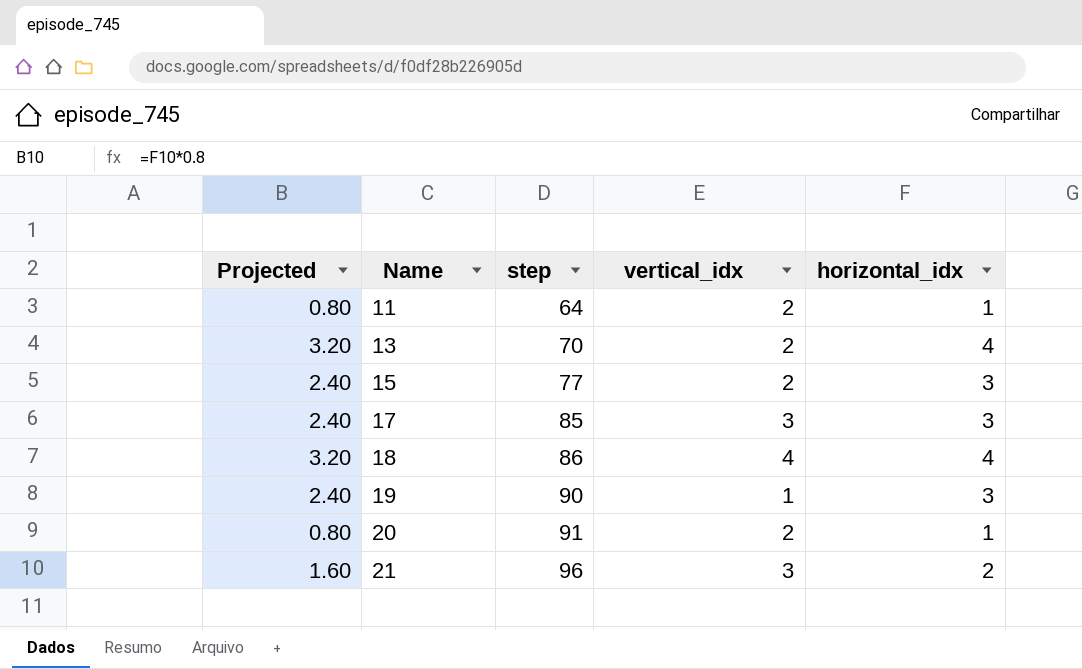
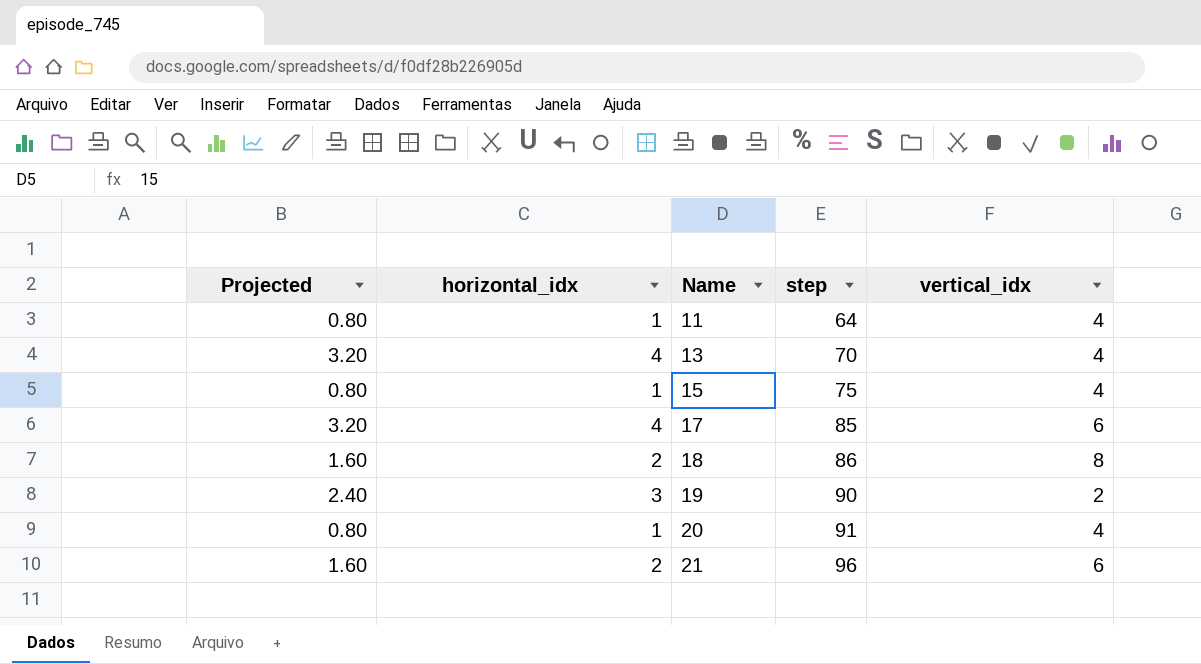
column horizontal_idx | position: 5 -> 2
11 | vertical_idx: 2 -> 4
13 | vertical_idx: 2 -> 4
15 | Projected: 2.40 -> 0.80
15 | horizontal_idx: 3 -> 1
15 | step: 77 -> 75
15 | vertical_idx: 2 -> 4
17 | Projected: 2.40 -> 3.20
17 | horizontal_idx: 3 -> 4
17 | vertical_idx: 3 -> 6
18 | Projected: 3.20 -> 1.60
18 | horizontal_idx: 4 -> 2
18 | vertical_idx: 4 -> 8
19 | vertical_idx: 1 -> 2
20 | vertical_idx: 2 -> 4
21 | vertical_idx: 3 -> 6

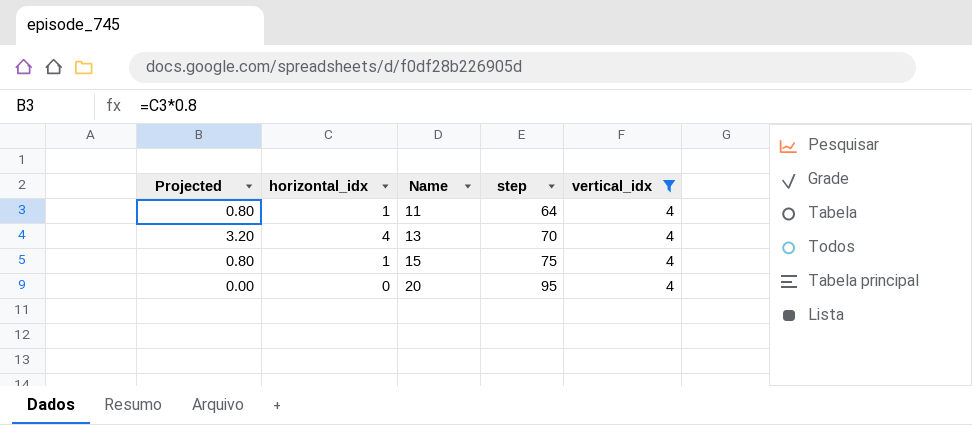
filter: none -> vertical_idx = 4
20 | Projected: 0.80 -> 0.00
20 | horizontal_idx: 1 -> 0
20 | step: 91 -> 95

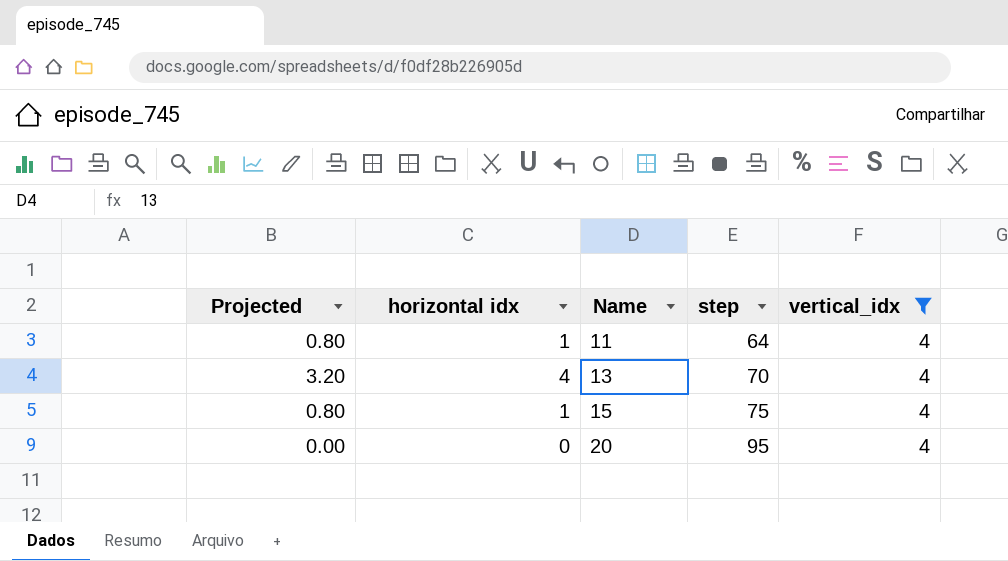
column name: horizontal_idx -> horizontal idx

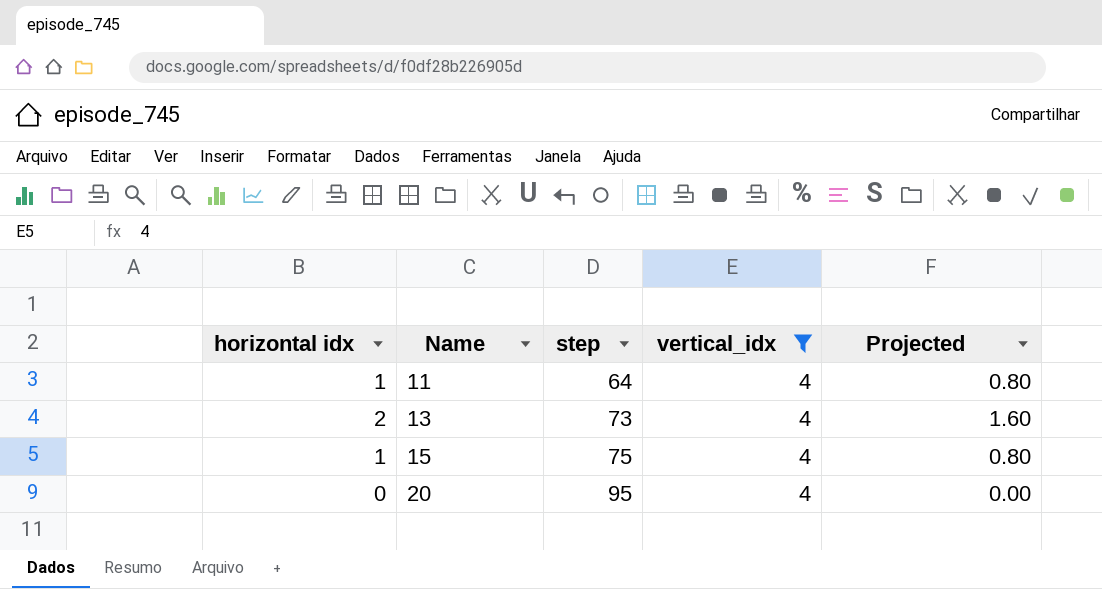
column Projected | position: 1 -> 5
13 | horizontal idx: 4 -> 2
13 | step: 70 -> 73
13 | Projected: 3.20 -> 1.60

